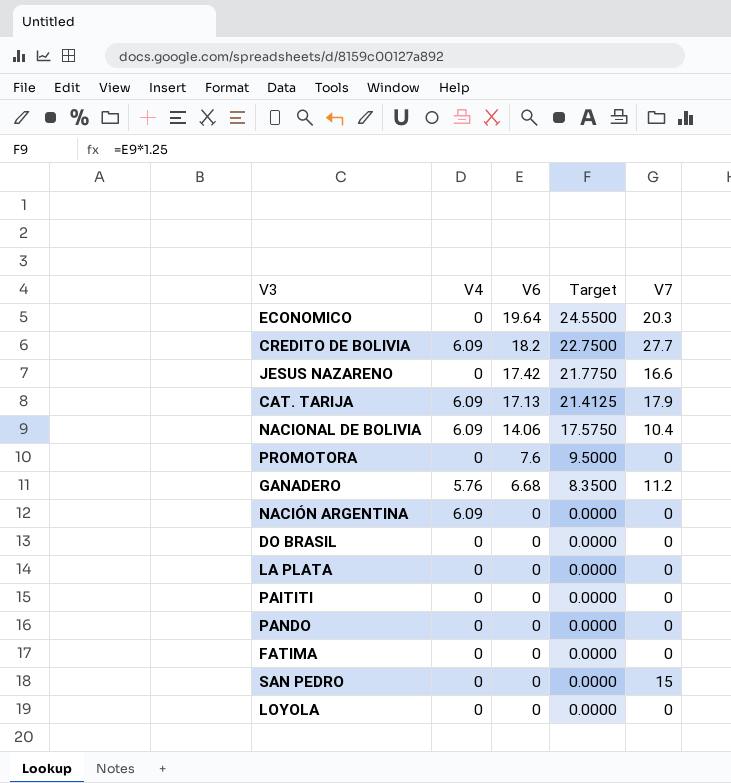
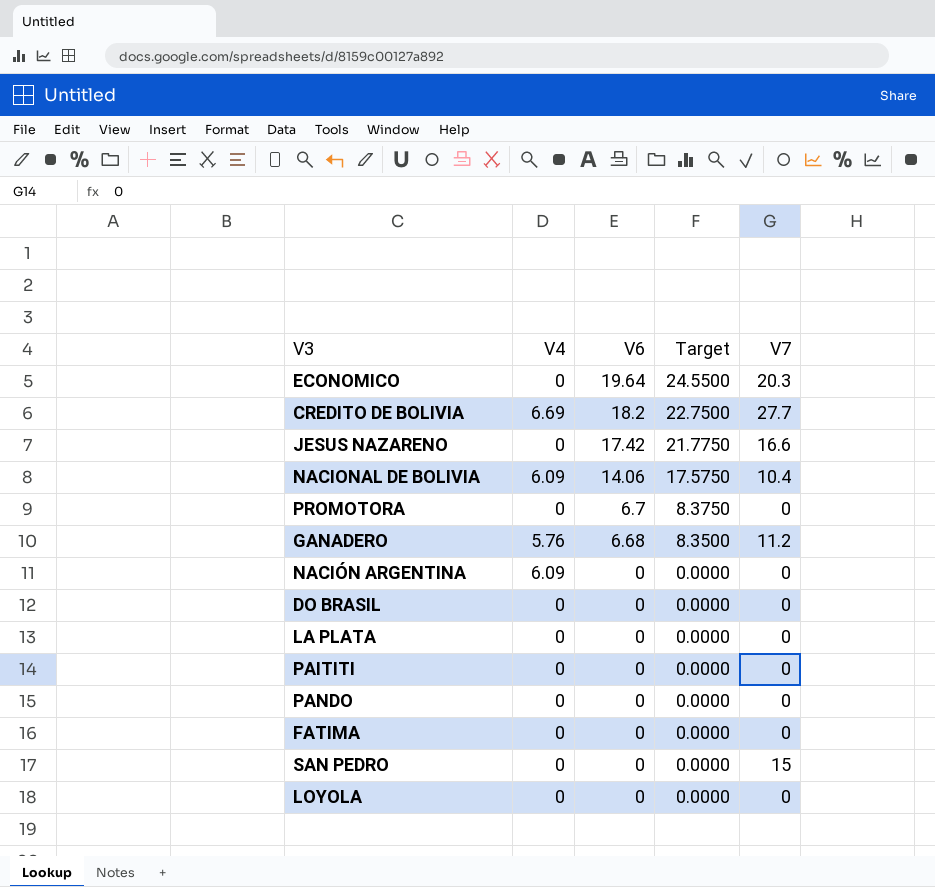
row CAT. TARIJA: 6.09 | 17.13 | 21.4125 | 17.9 -> none
CREDITO DE BOLIVIA | V4: 6.09 -> 6.69
PROMOTORA | V6: 7.6 -> 6.7
PROMOTORA | Target: 9.5000 -> 8.3750

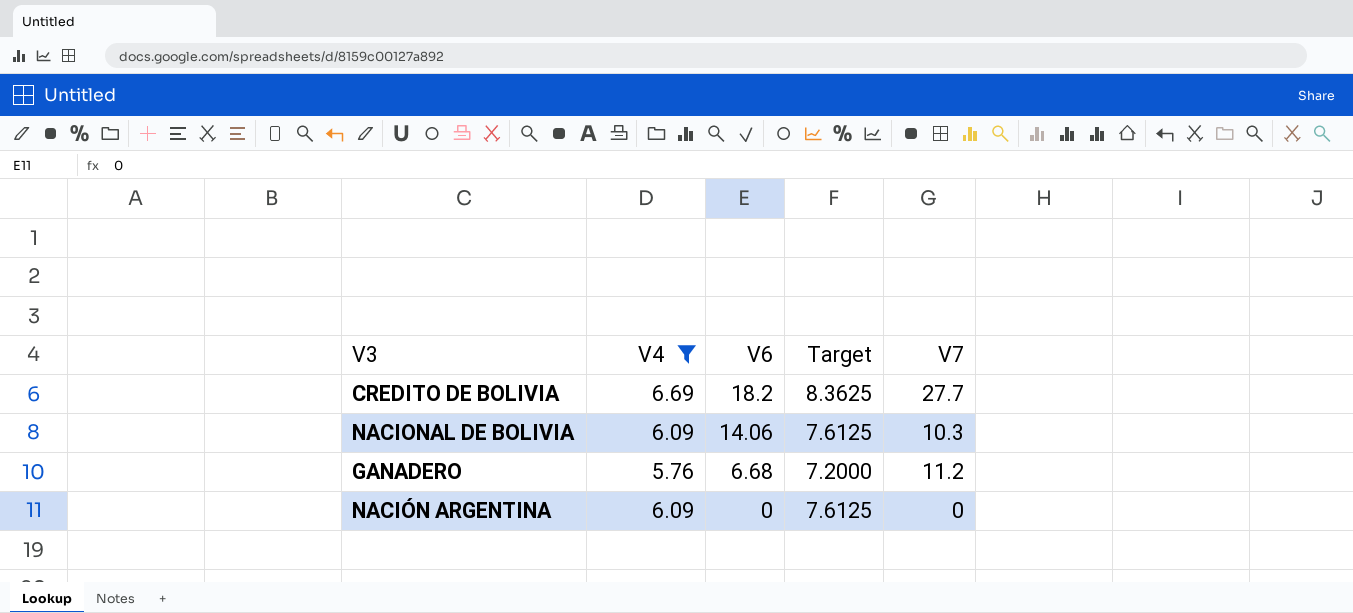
filter: none -> V4 != 0
column Target | formula: [V6] * 1.25 -> [V4] * 1.25
NACIONAL DE BOLIVIA | V7: 10.4 -> 10.3

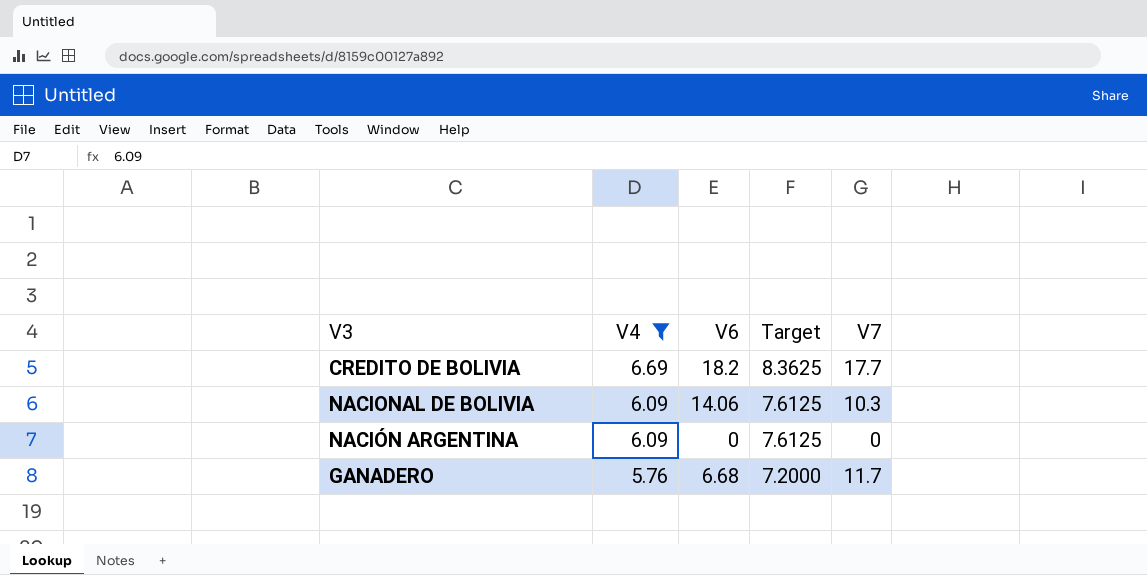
row order: V6 descending -> V4 descending
CREDITO DE BOLIVIA | V7: 27.7 -> 17.7
GANADERO | V7: 11.2 -> 11.7

